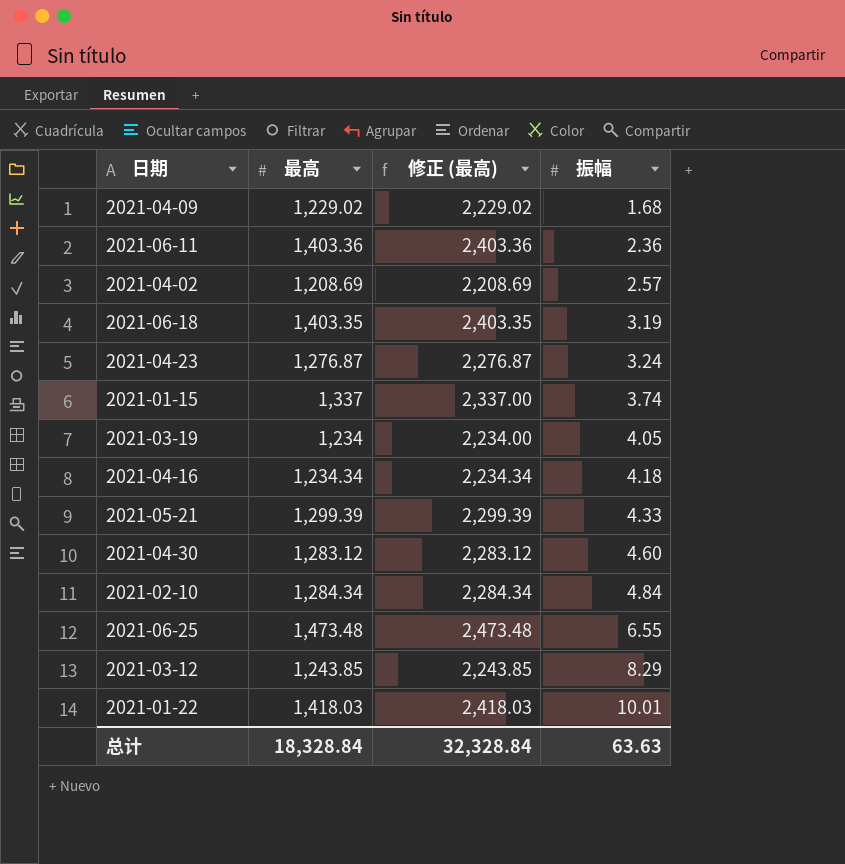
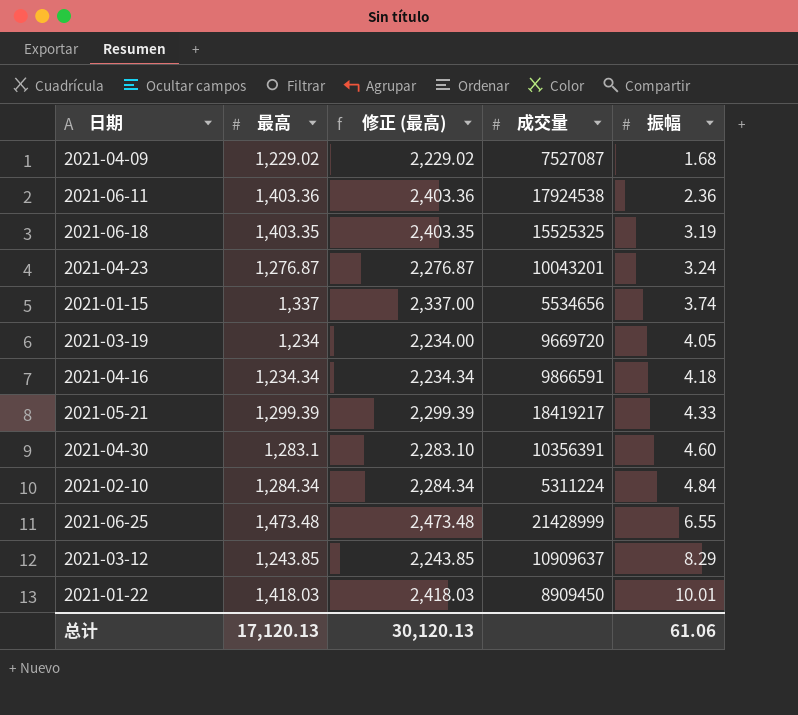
column 成交量 | position: none -> 4
row 2021-04-02: 1,208.69 | 2,208.69 | 2.57 -> none
2021-04-30 | 最高: 1,283.12 -> 1,283.1
2021-04-30 | 修正 (最高): 2,283.12 -> 2,283.10
总计 | 最高: 18,328.84 -> 17,120.13
总计 | 修正 (最高): 32,328.84 -> 30,120.13
总计 | 振幅: 63.63 -> 61.06

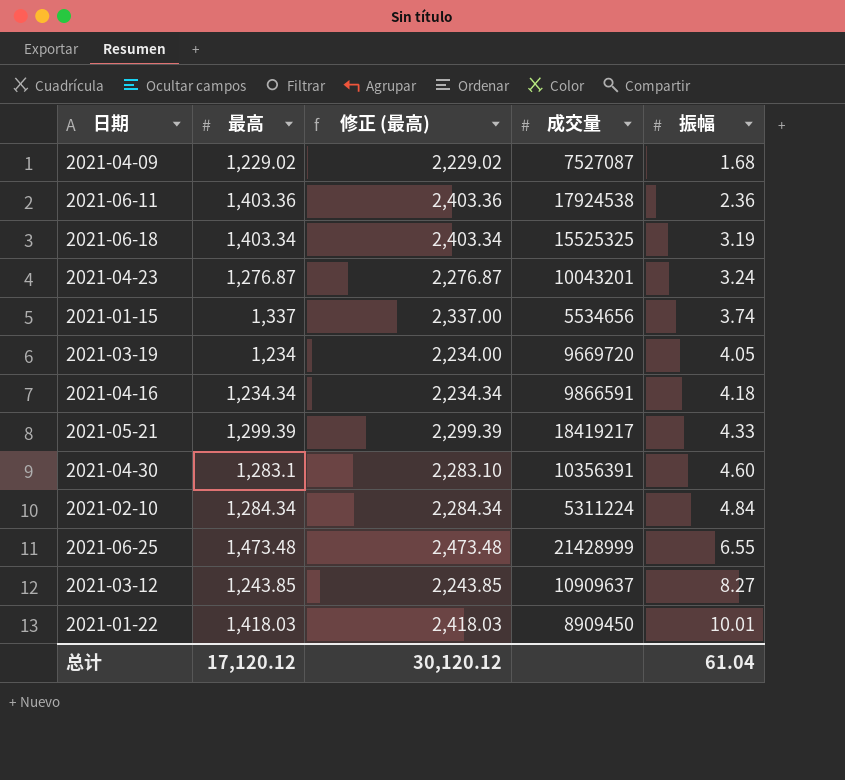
2021-06-18 | 最高: 1,403.35 -> 1,403.34
2021-06-18 | 修正 (最高): 2,403.35 -> 2,403.34
2021-03-12 | 振幅: 8.29 -> 8.27
总计 | 最高: 17,120.13 -> 17,120.12
总计 | 修正 (最高): 30,120.13 -> 30,120.12
总计 | 振幅: 61.06 -> 61.04

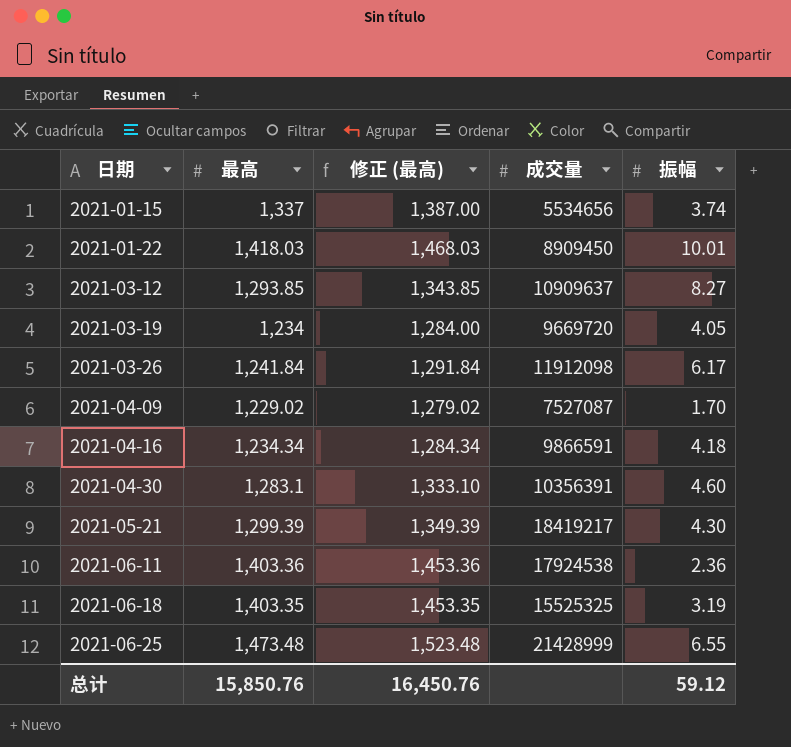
row order: 振幅 ascending -> 日期 ascending
column 修正 (最高) | formula: [最高] + 1000 -> [最高] + 50
row 2021-04-23: 1,276.87 | 2,276.87 | 10043201 | 3.24 -> none
row 2021-02-10: 1,284.34 | 2,284.34 | 5311224 | 4.84 -> none
2021-03-12 | 最高: 1,243.85 -> 1,293.85
row 2021-03-26: none -> 1,241.84 | 1,291.84 | 11912098 | 6.17
2021-04-09 | 振幅: 1.68 -> 1.70
2021-05-21 | 振幅: 4.33 -> 4.30
2021-06-18 | 最高: 1,403.34 -> 1,403.35
总计 | 最高: 17,120.12 -> 15,850.76
总计 | 修正 (最高): 30,120.12 -> 16,450.76
总计 | 振幅: 61.04 -> 59.12

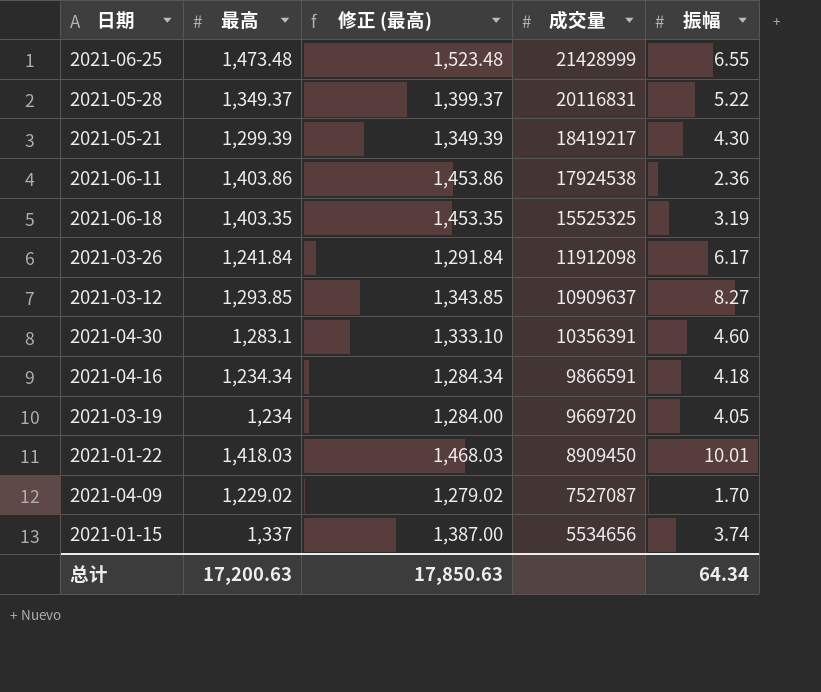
row order: 日期 ascending -> 成交量 descending
row 2021-05-28: none -> 1,349.37 | 1,399.37 | 20116831 | 5.22
2021-06-11 | 最高: 1,403.36 -> 1,403.86
2021-06-11 | 修正 (最高): 1,453.36 -> 1,453.86
总计 | 最高: 15,850.76 -> 17,200.63
总计 | 修正 (最高): 16,450.76 -> 17,850.63
总计 | 振幅: 59.12 -> 64.34

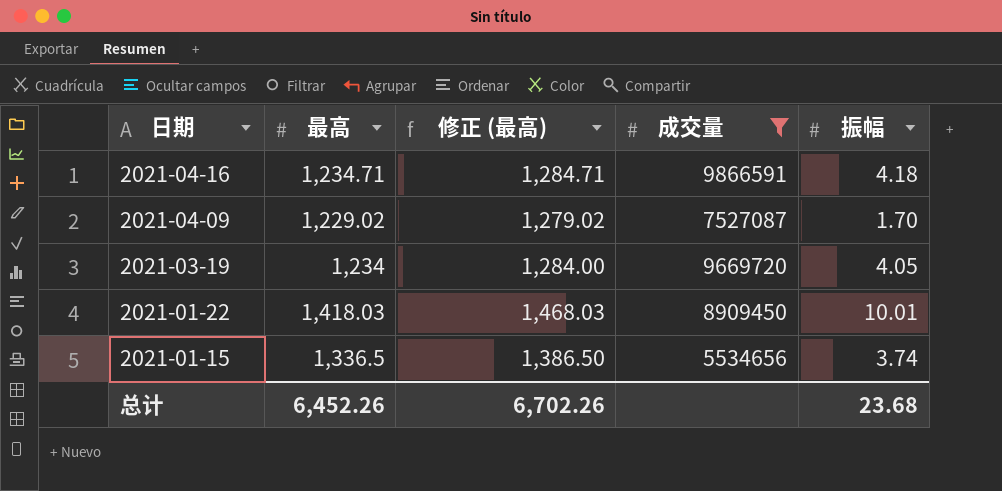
filter: none -> 成交量 <= 9866591
row order: 成交量 descending -> 日期 descending
2021-04-16 | 最高: 1,234.34 -> 1,234.71
2021-04-16 | 修正 (最高): 1,284.34 -> 1,284.71
2021-01-15 | 最高: 1,337 -> 1,336.5
2021-01-15 | 修正 (最高): 1,387.00 -> 1,386.50
总计 | 最高: 17,200.63 -> 6,452.26
总计 | 修正 (最高): 17,850.63 -> 6,702.26
总计 | 振幅: 64.34 -> 23.68

